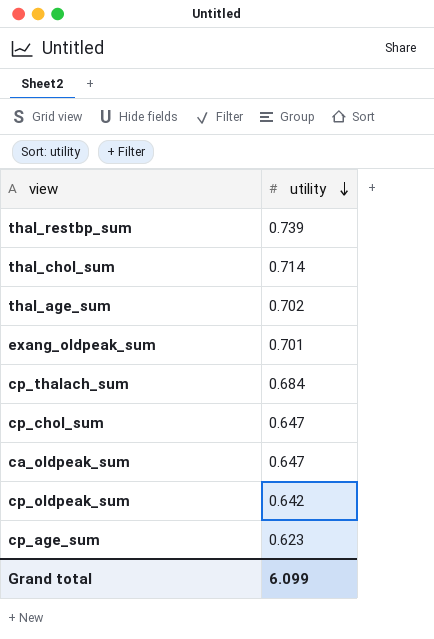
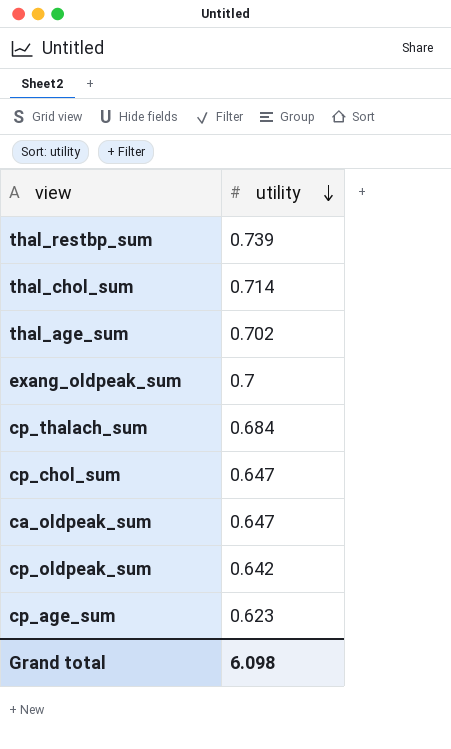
exang_oldpeak_sum | utility: 0.701 -> 0.7
Grand total | utility: 6.099 -> 6.098

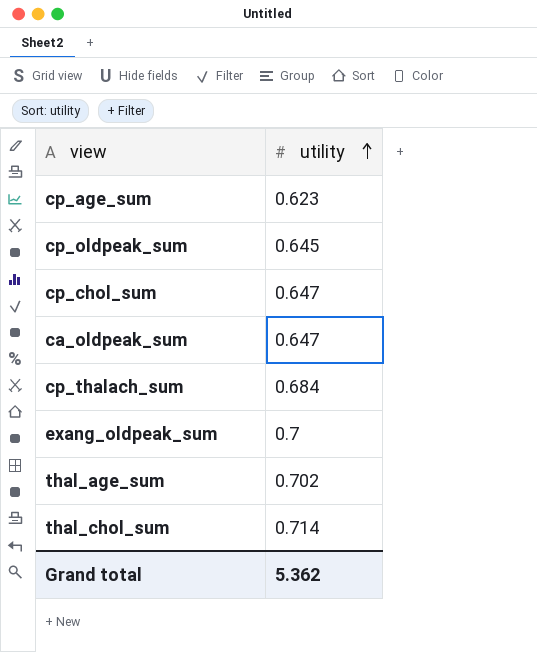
row order: utility descending -> utility ascending
row thal_restbp_sum: 0.739 -> none
cp_oldpeak_sum | utility: 0.642 -> 0.645
Grand total | utility: 6.098 -> 5.362

